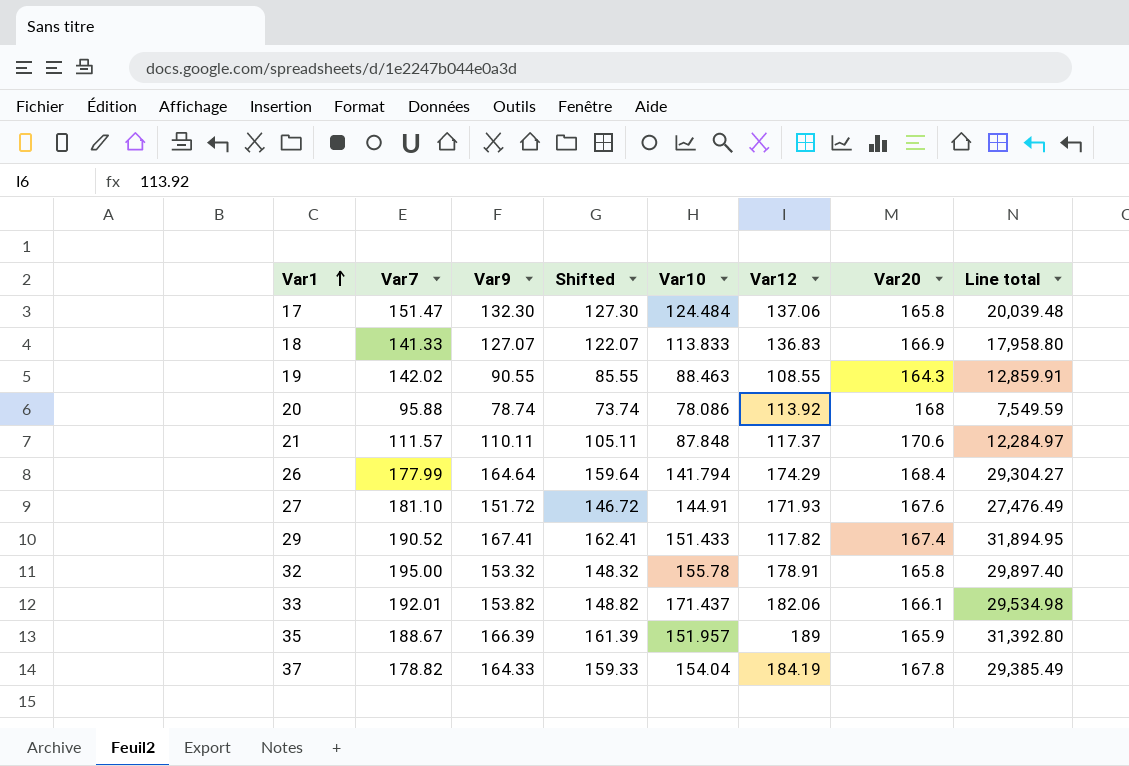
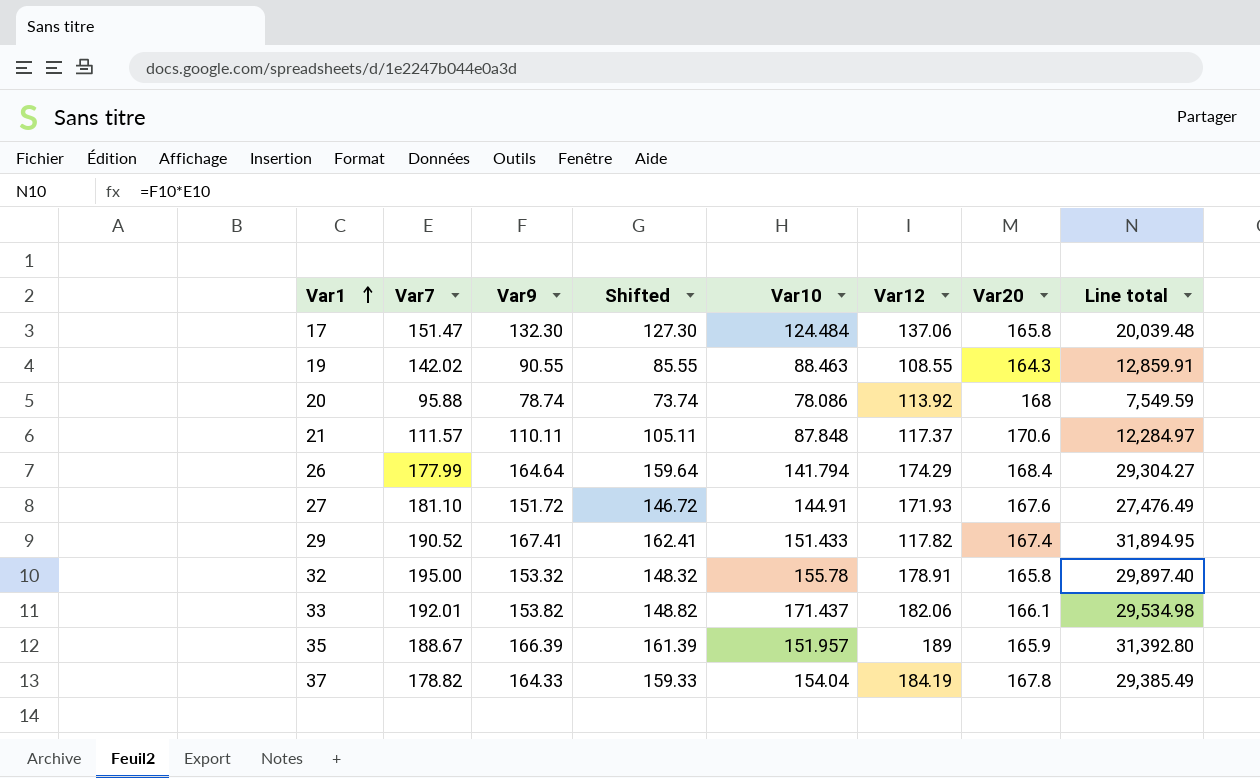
row 18: 141.33 | 127.07 | 122.07 | 113.833 | 136.83 | 166.9 | 17,958.80 -> none

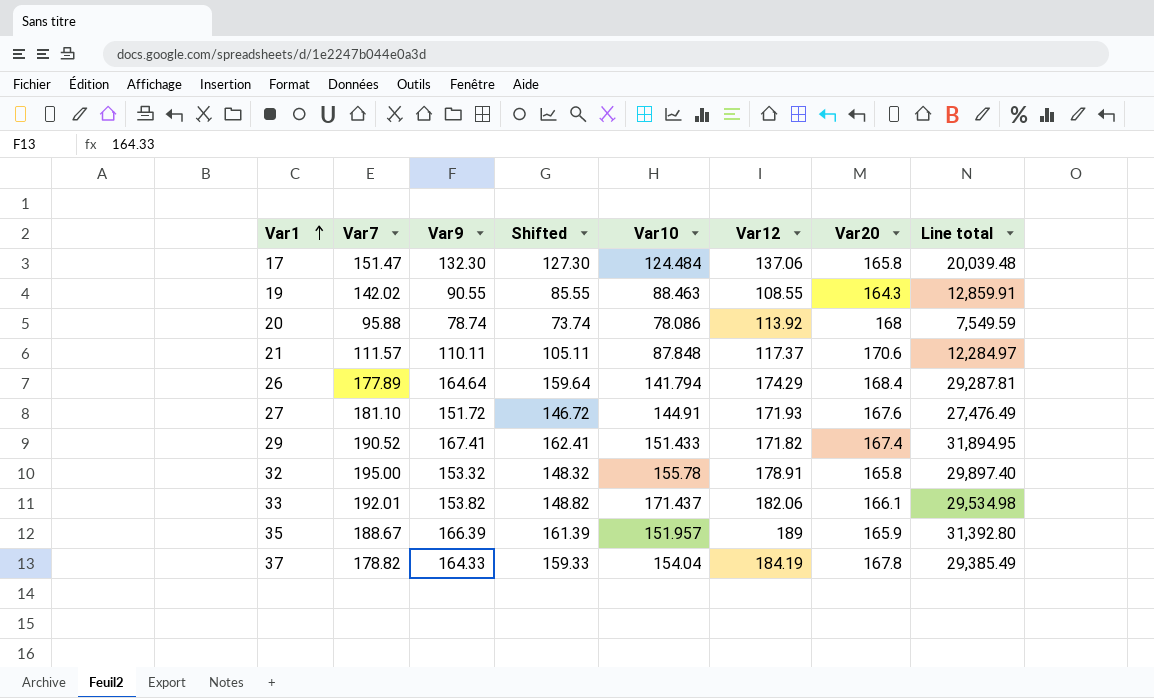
26 | Var7: 177.99 -> 177.89
26 | Line total: 29,304.27 -> 29,287.81
29 | Var12: 117.82 -> 171.82

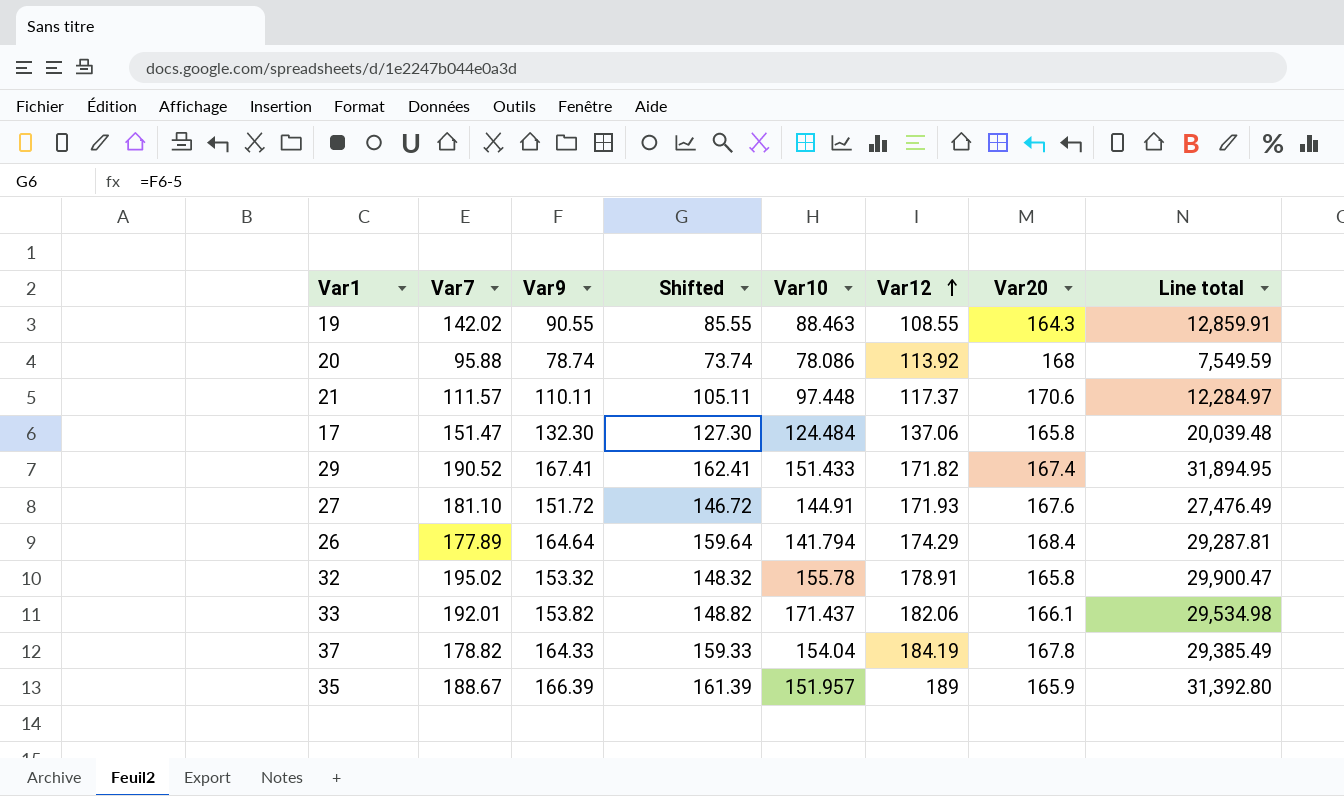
row order: Var1 ascending -> Var12 ascending
21 | Var10: 87.848 -> 97.448
32 | Var7: 195.00 -> 195.02
32 | Line total: 29,897.40 -> 29,900.47

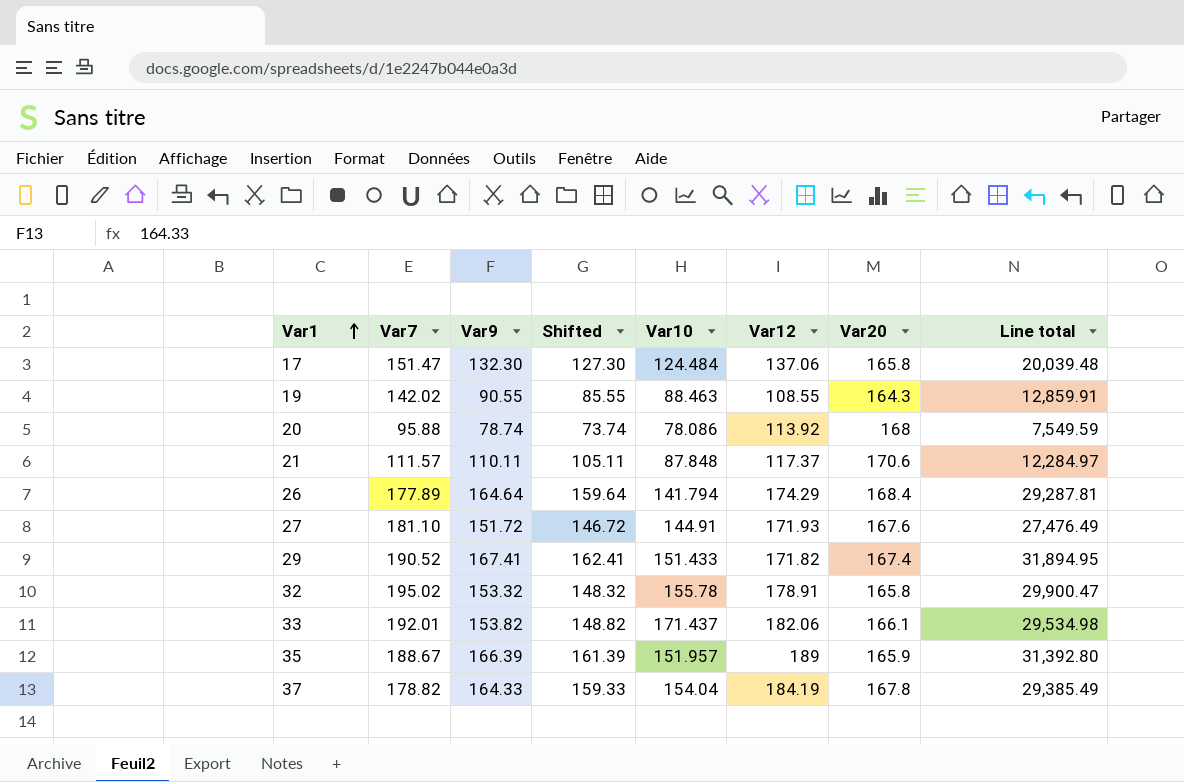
row order: Var12 ascending -> Var1 ascending
21 | Var10: 97.448 -> 87.848

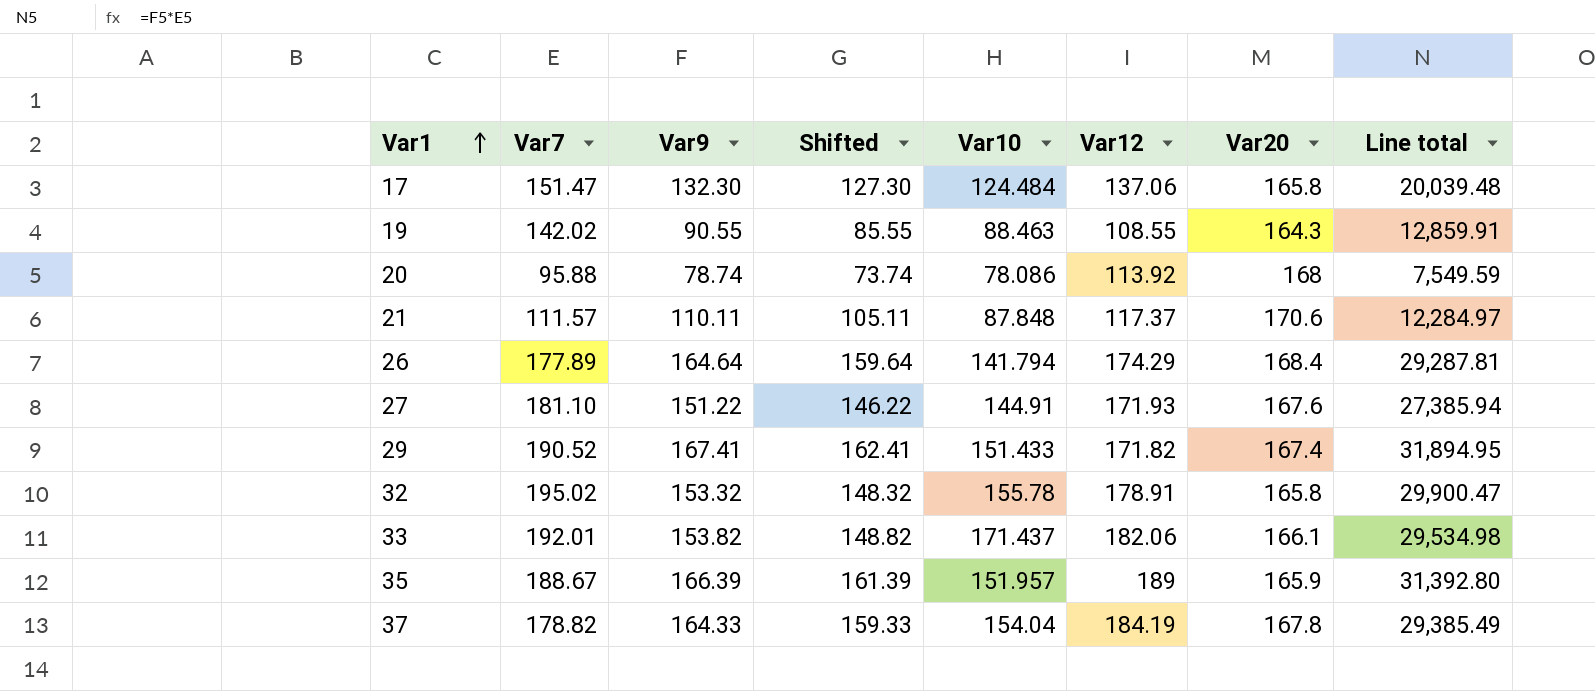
27 | Var9: 151.72 -> 151.22
27 | Shifted: 146.72 -> 146.22
27 | Line total: 27,476.49 -> 27,385.94

